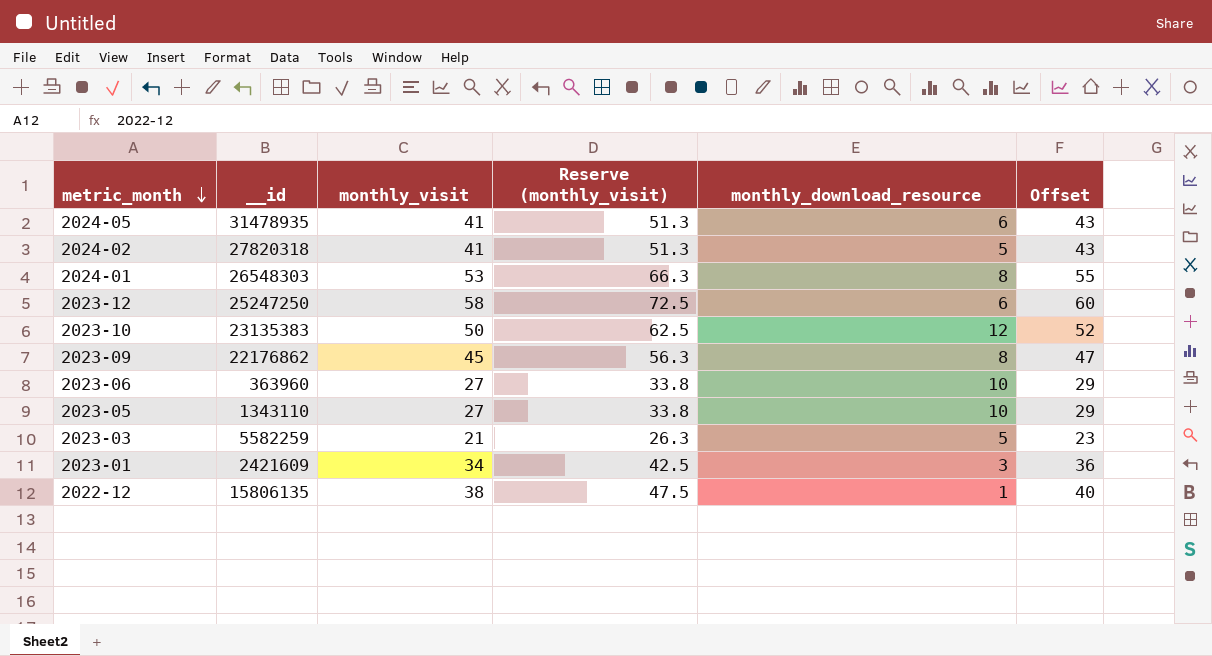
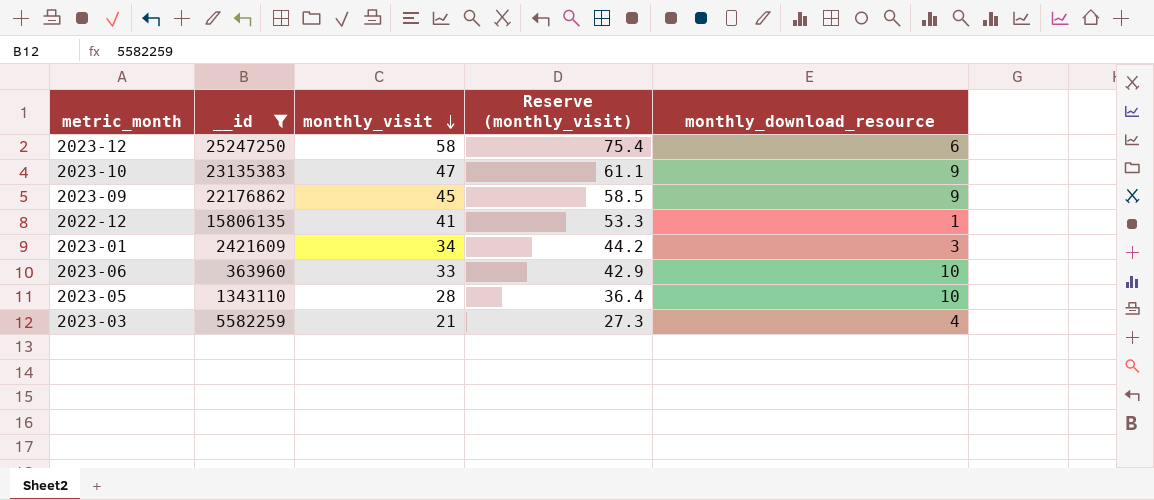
filter: none -> __id <= 25247250
row order: metric_month descending -> monthly_visit descending
column Offset | formula: [monthly_visit] + 2 -> none
column Reserve (monthly_visit) | formula: [monthly_visit] * 1.25 -> [monthly_visit] * 1.3
2023-10 | monthly_visit: 50 -> 47
2023-10 | monthly_download_resource: 12 -> 9
2023-09 | monthly_download_resource: 8 -> 9
2022-12 | monthly_visit: 38 -> 41
2023-06 | monthly_visit: 27 -> 33
2023-05 | monthly_visit: 27 -> 28
2023-03 | monthly_download_resource: 5 -> 4

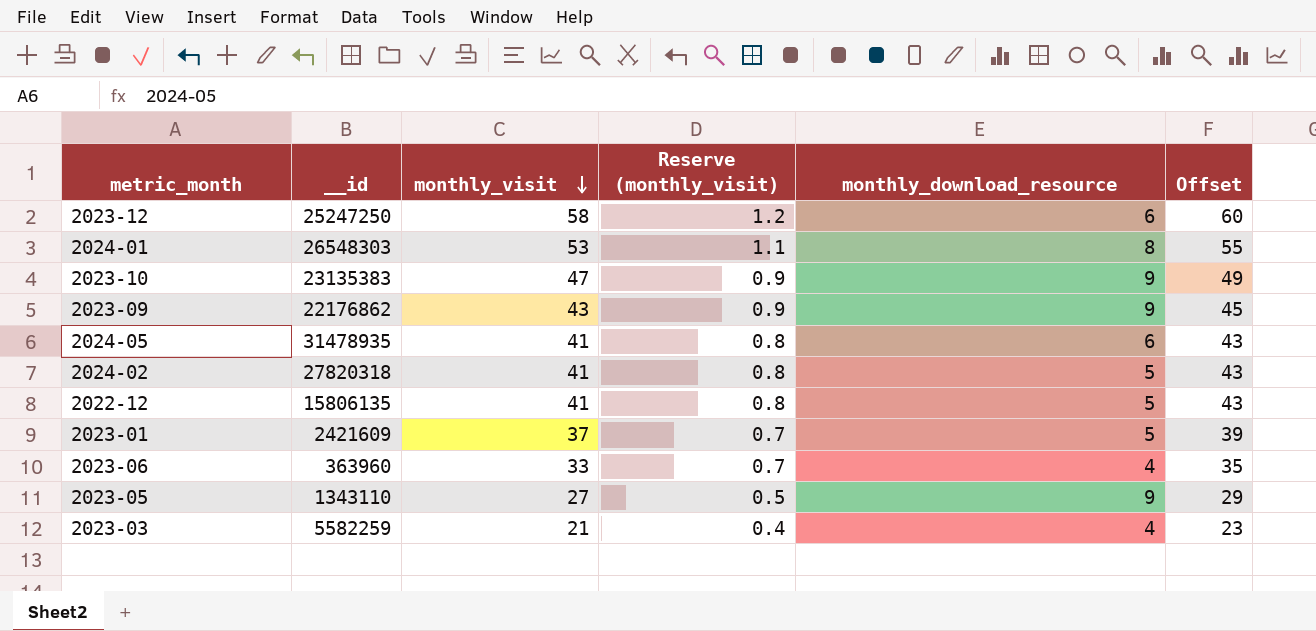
filter: __id <= 25247250 -> none
column Reserve (monthly_visit) | formula: [monthly_visit] * 1.3 -> [monthly_visit] * 0.02
column Offset | formula: none -> [monthly_visit] + 2
2023-09 | monthly_visit: 45 -> 43
2022-12 | monthly_download_resource: 1 -> 5
2023-01 | monthly_visit: 34 -> 37
2023-01 | monthly_download_resource: 3 -> 5
2023-06 | monthly_download_resource: 10 -> 4
2023-05 | monthly_visit: 28 -> 27
2023-05 | monthly_download_resource: 10 -> 9

